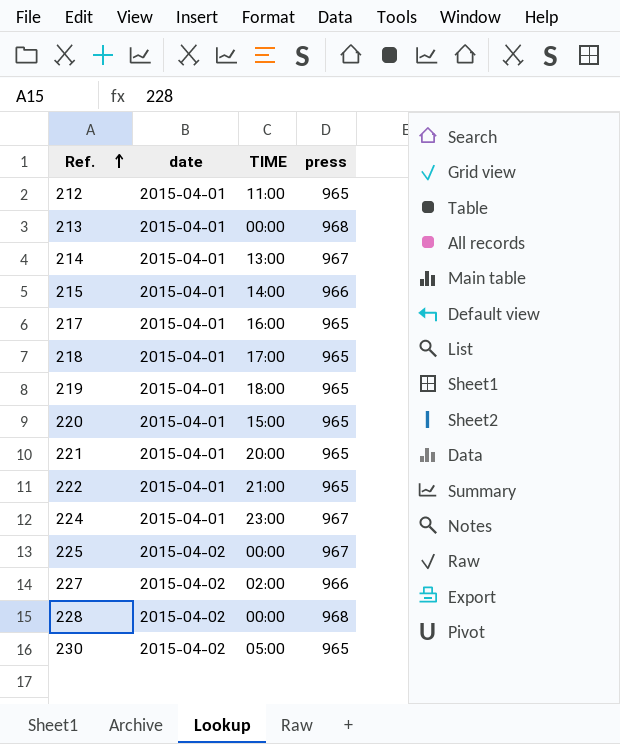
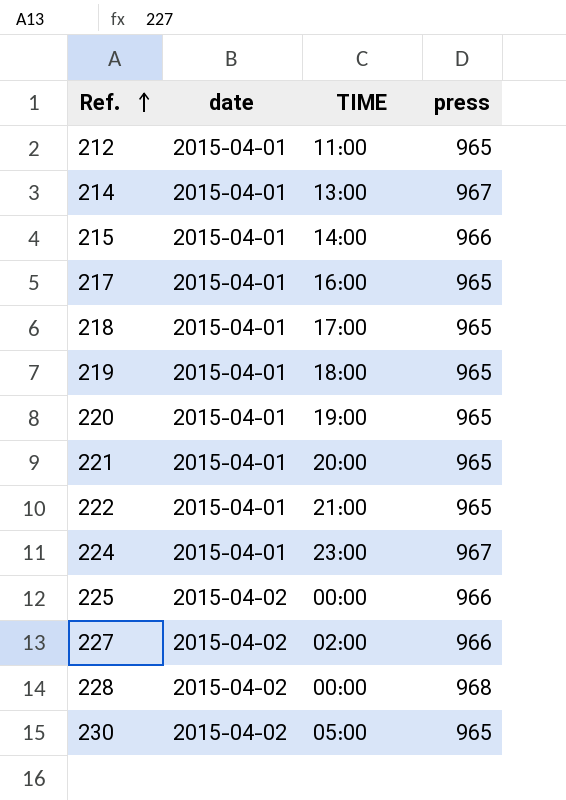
row 213: 2015-04-01 | 00:00 | 968 -> none
220 | TIME: 15:00 -> 19:00
225 | press: 967 -> 966

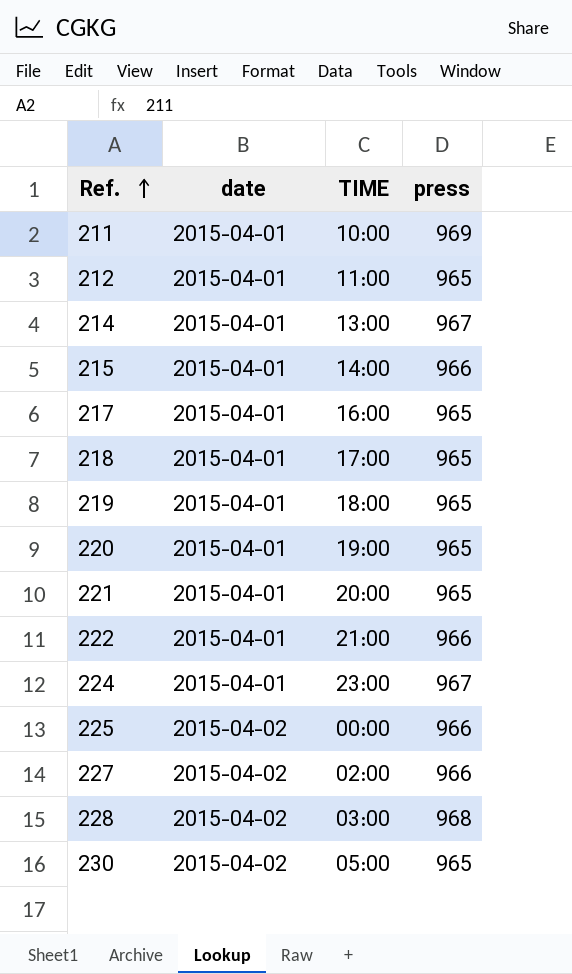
row 211: none -> 2015-04-01 | 10:00 | 969
222 | press: 965 -> 966
228 | TIME: 00:00 -> 03:00

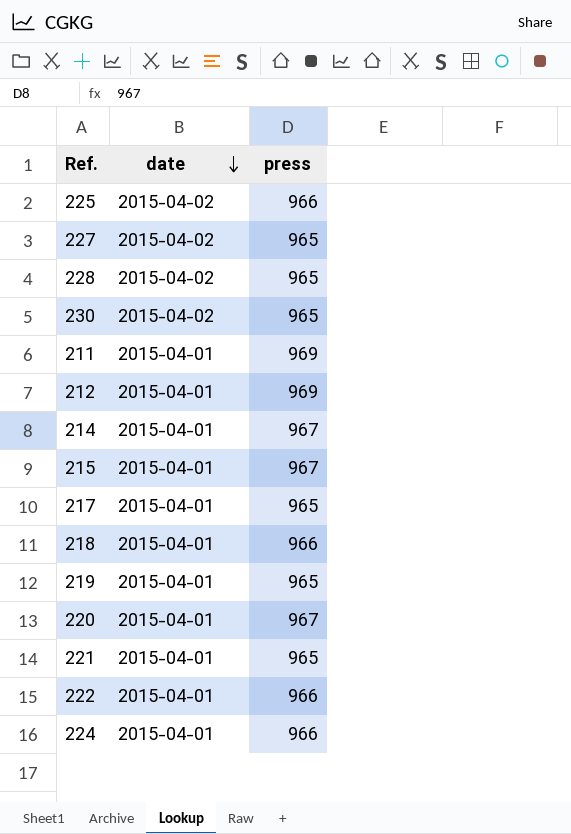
row order: Ref. ascending -> date descending
column TIME | position: 3 -> none
227 | press: 966 -> 965
228 | press: 968 -> 965
212 | press: 965 -> 969
215 | press: 966 -> 967
218 | press: 965 -> 966
220 | press: 965 -> 967
224 | press: 967 -> 966

